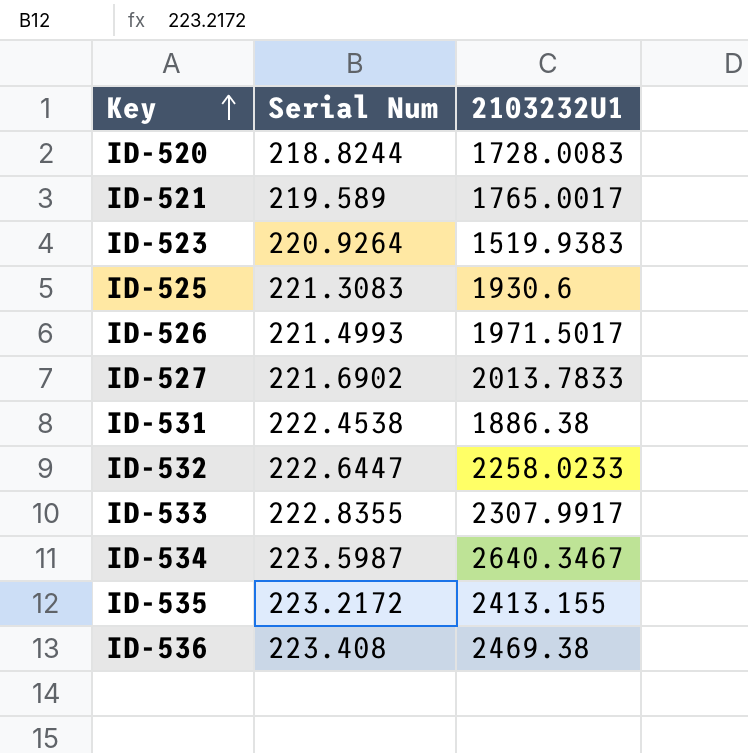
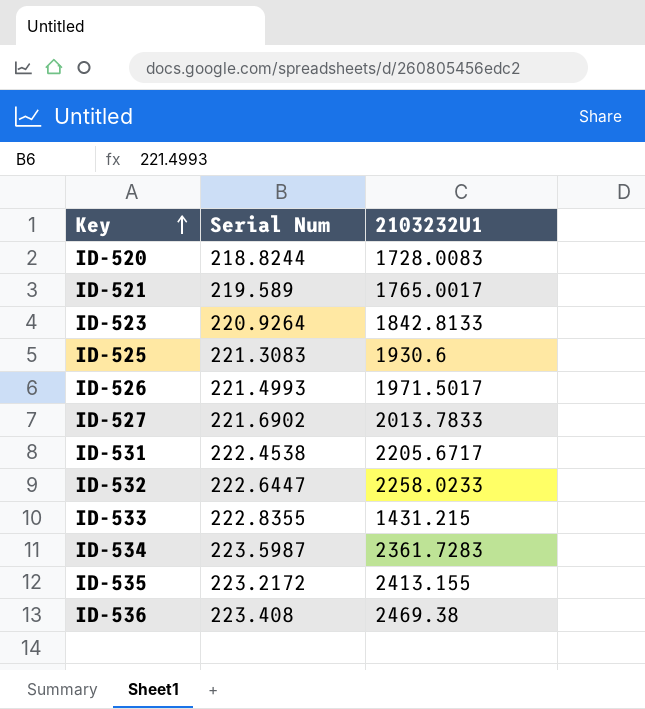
ID-523 | 2103232U1: 1519.9383 -> 1842.8133
ID-531 | 2103232U1: 1886.38 -> 2205.6717
ID-533 | 2103232U1: 2307.9917 -> 1431.215
ID-534 | 2103232U1: 2640.3467 -> 2361.7283

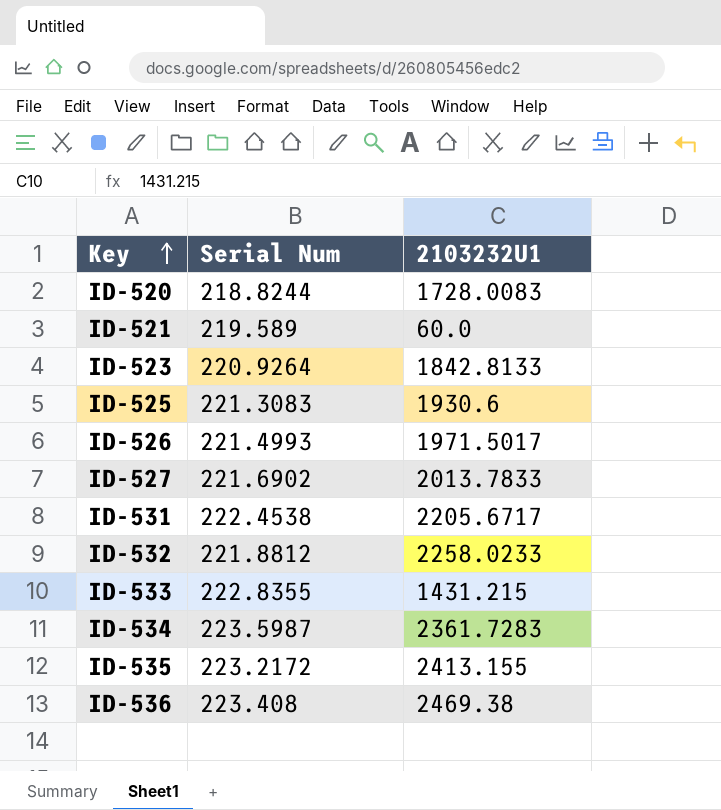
ID-521 | 2103232U1: 1765.0017 -> 60.0
ID-532 | Serial Num: 222.6447 -> 221.8812

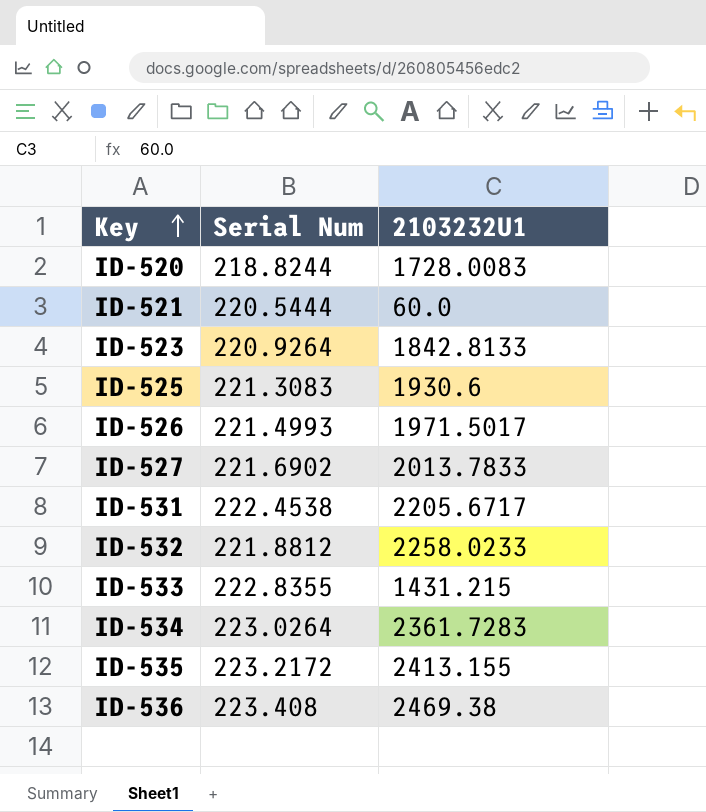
ID-521 | Serial Num: 219.589 -> 220.5444
ID-534 | Serial Num: 223.5987 -> 223.0264

